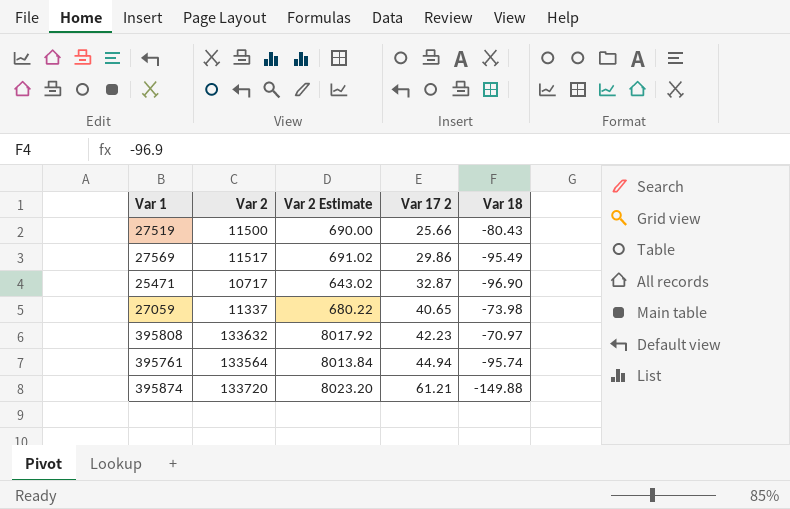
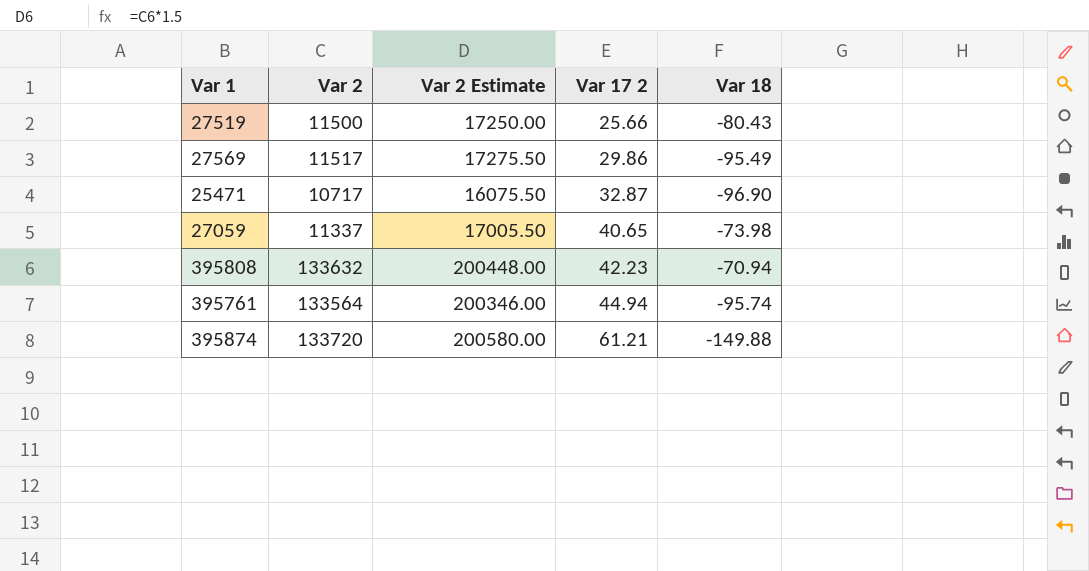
column Var 2 Estimate | formula: [Var 2] * 0.06 -> [Var 2] * 1.5
395808 | Var 18: -70.97 -> -70.94

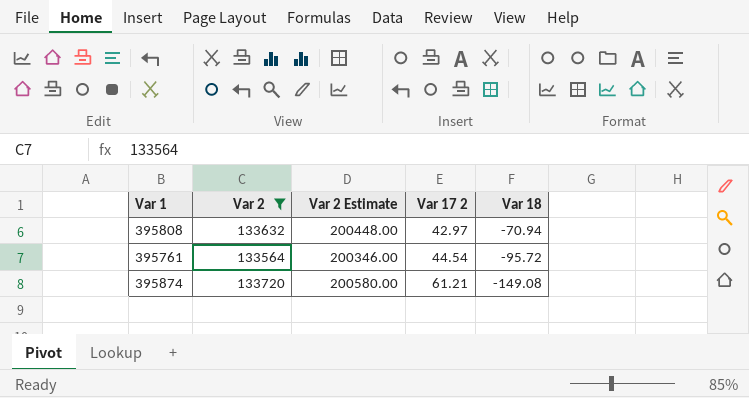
filter: none -> Var 2 >= 133564
395808 | Var 17 2: 42.23 -> 42.97
395761 | Var 17 2: 44.94 -> 44.54
395761 | Var 18: -95.74 -> -95.72
395874 | Var 18: -149.88 -> -149.08

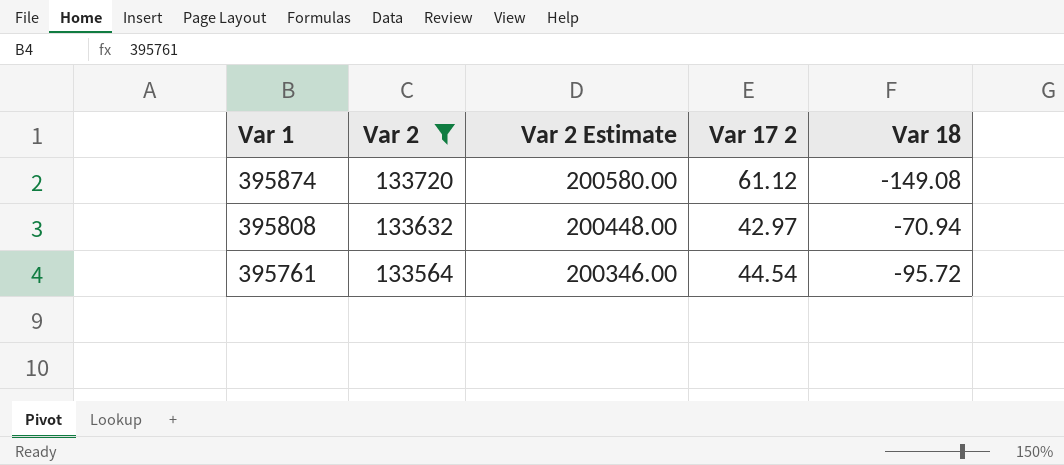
row order: Var 17 2 ascending -> Var 1 descending
395874 | Var 17 2: 61.21 -> 61.12

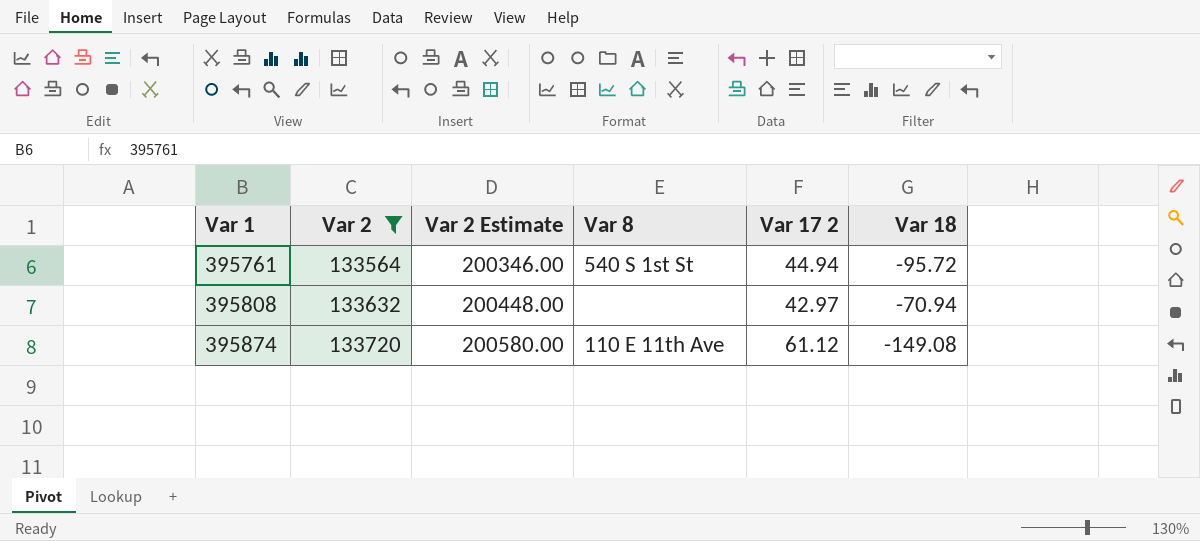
row order: Var 1 descending -> Var 1 ascending
column Var 8 | position: none -> 4
395761 | Var 17 2: 44.54 -> 44.94

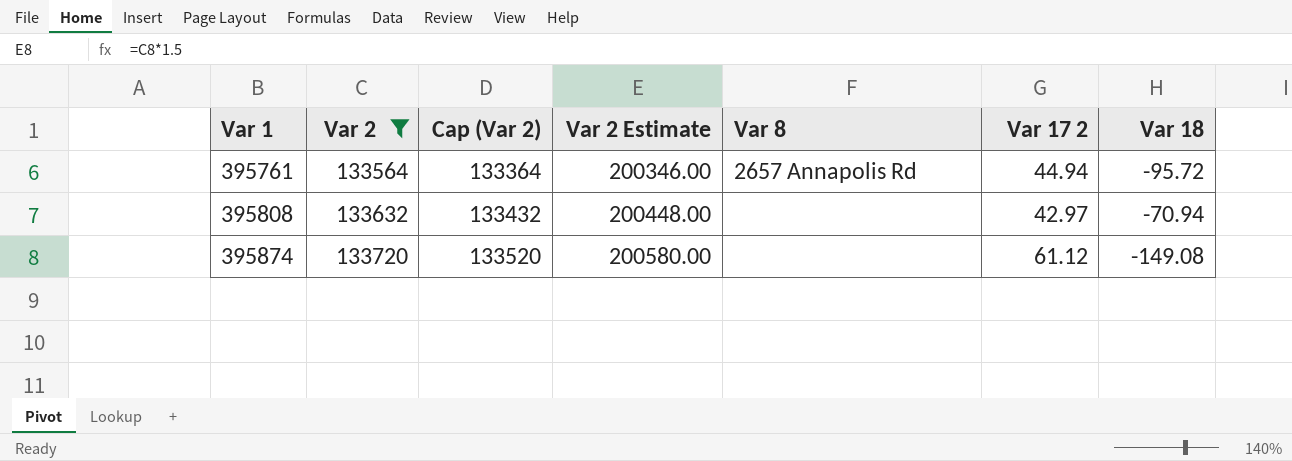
column Cap (Var 2) | formula: none -> [Var 2] - 200
395761 | Var 8: 540 S 1st St -> 2657 Annapolis Rd
395874 | Var 8: 110 E 11th Ave -> none

